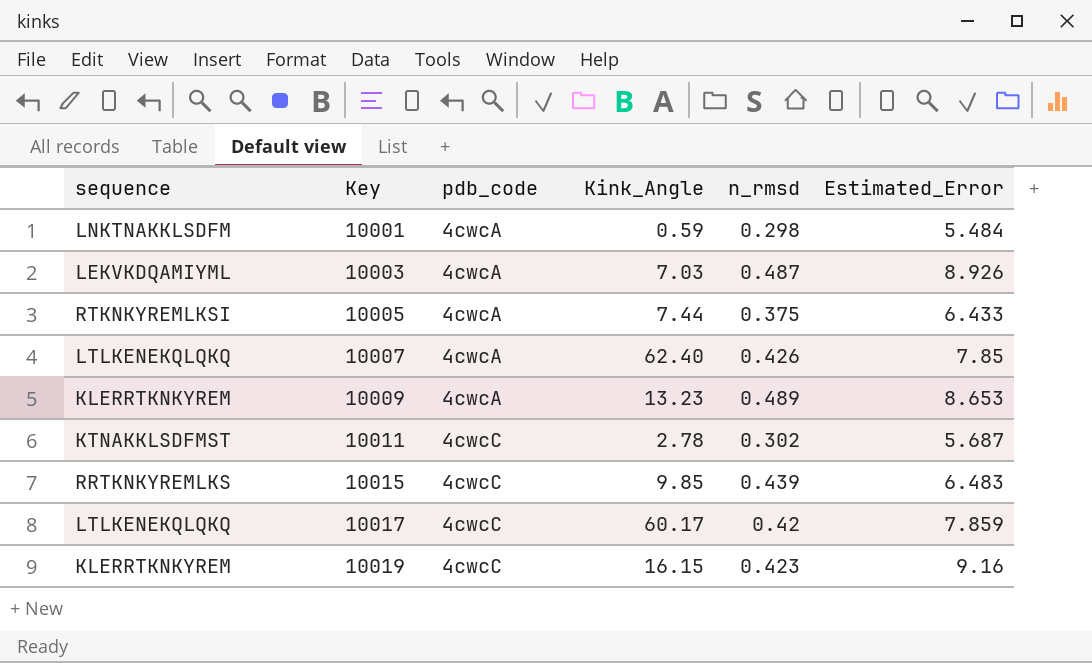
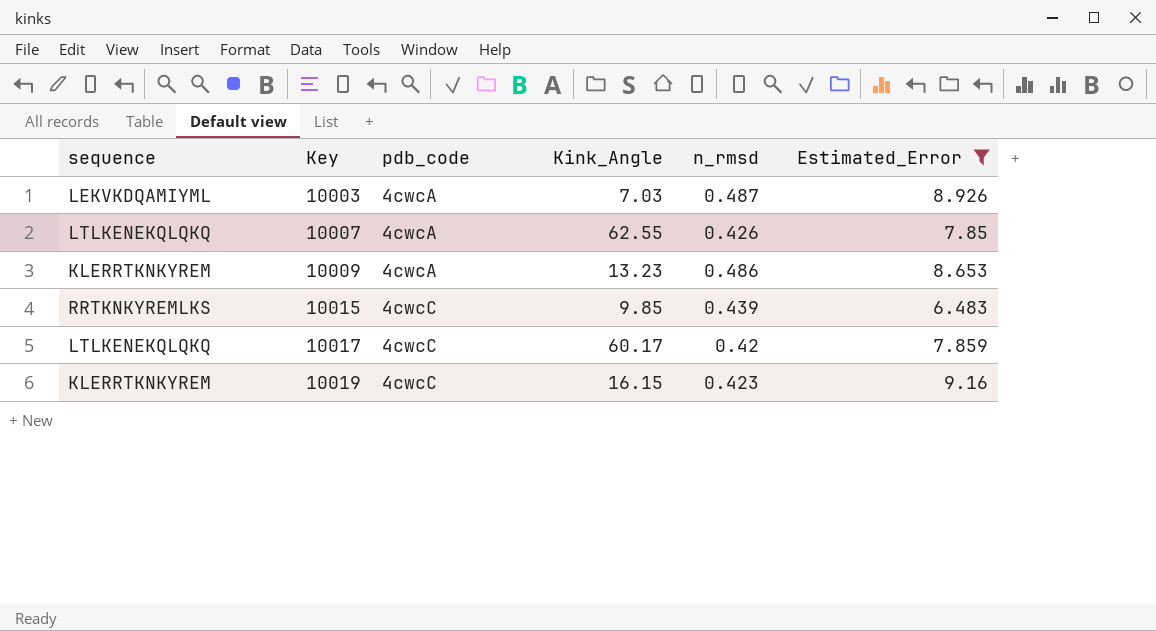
filter: none -> Estimated_Error >= 6.483
10007 | Kink_Angle: 62.40 -> 62.55
10009 | n_rmsd: 0.489 -> 0.486

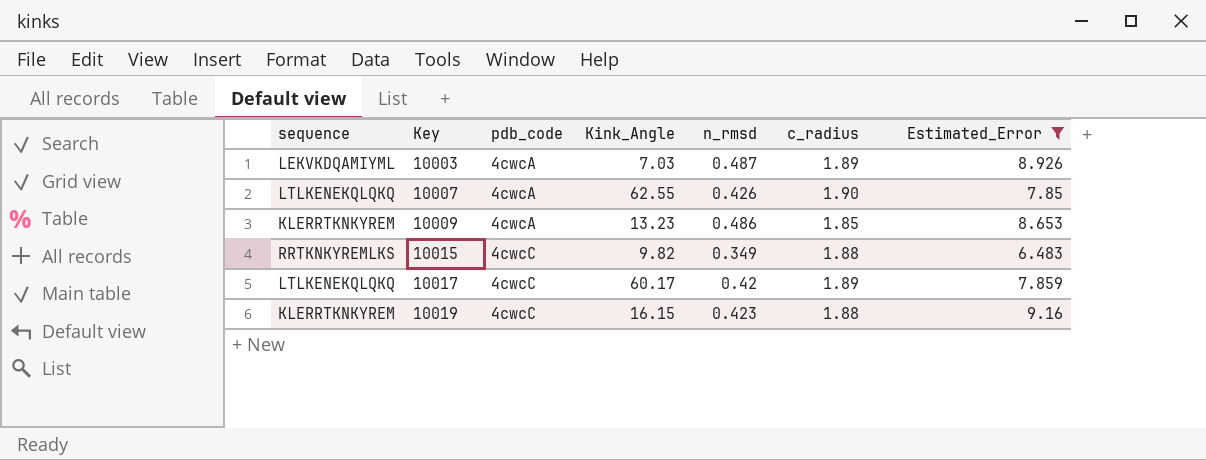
column c_radius | position: none -> 6
10015 | Kink_Angle: 9.85 -> 9.82
10015 | n_rmsd: 0.439 -> 0.349

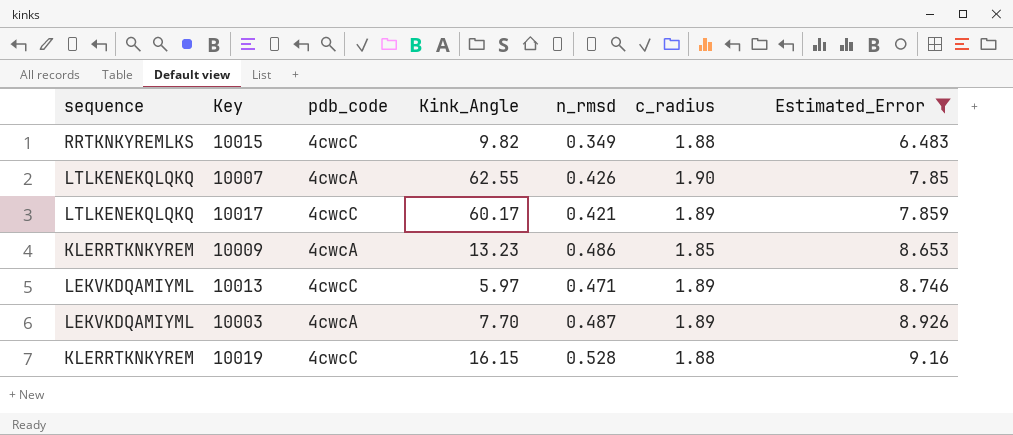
row order: Key ascending -> Estimated_Error ascending
10017 | n_rmsd: 0.42 -> 0.421
row 10013: none -> LEKVKDQAMIYML | 4cwcC | 5.97 | 0.471 | 1.89 | 8.746
10003 | Kink_Angle: 7.03 -> 7.70
10019 | n_rmsd: 0.423 -> 0.528

